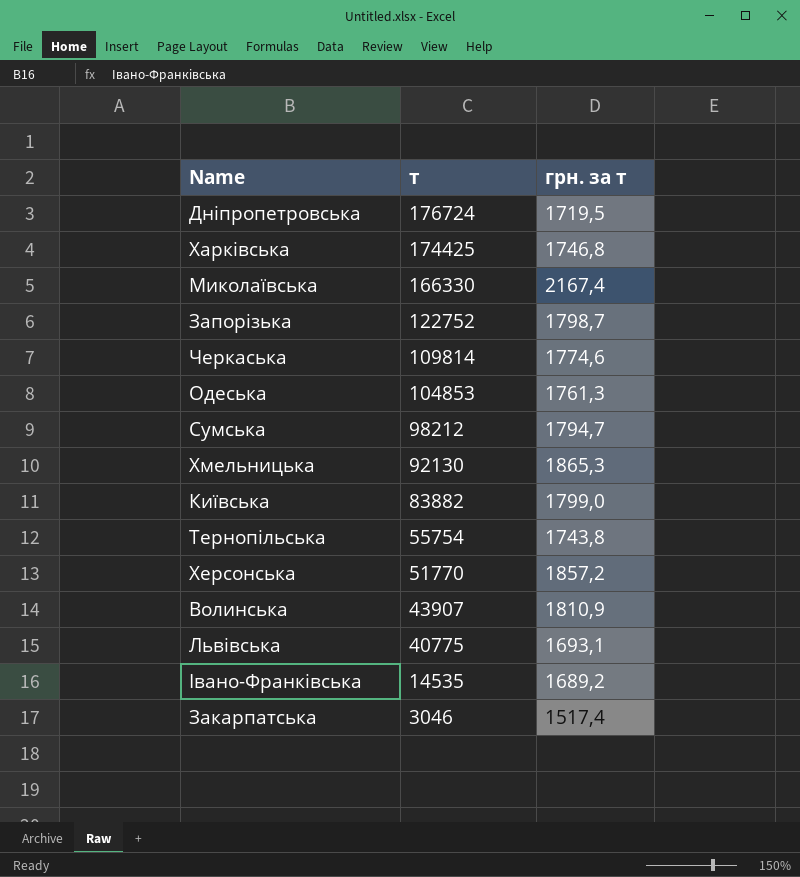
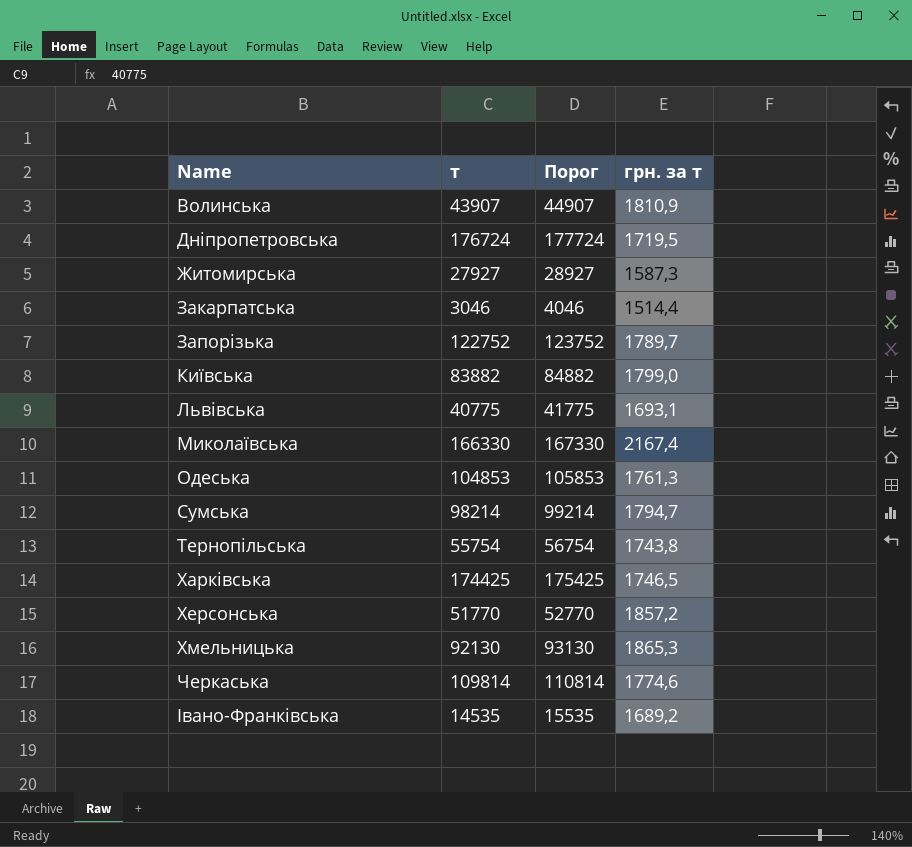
row order: т descending -> Name ascending
column Порог | formula: none -> [т] + 1000
row Житомирська: none -> 27927 | 28927 | 1587,3
Закарпатська | грн. за т: 1517,4 -> 1514,4
Запорізька | грн. за т: 1798,7 -> 1789,7
Сумська | т: 98212 -> 98214
Харківська | грн. за т: 1746,8 -> 1746,5

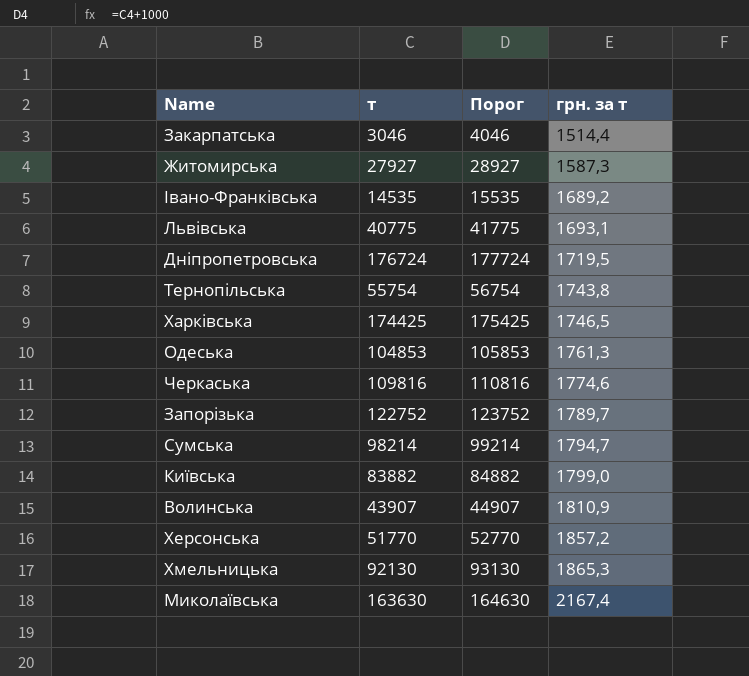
row order: Name ascending -> грн. за т ascending
Черкаська | т: 109814 -> 109816
Черкаська | Порог: 110814 -> 110816
Миколаївська | т: 166330 -> 163630
Миколаївська | Порог: 167330 -> 164630

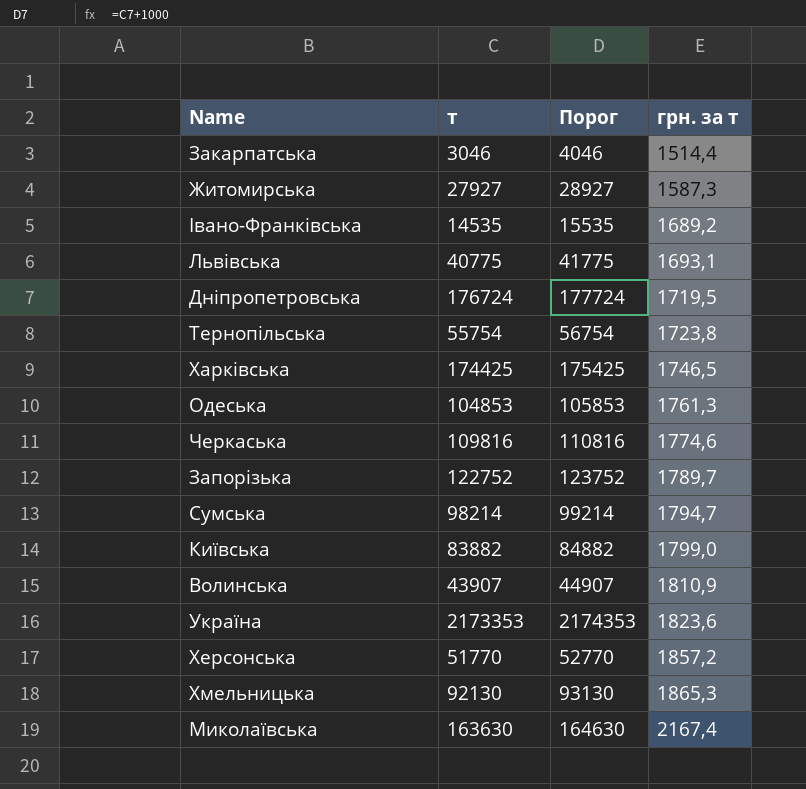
Тернопільська | грн. за т: 1743,8 -> 1723,8
row Україна: none -> 2173353 | 2174353 | 1823,6

